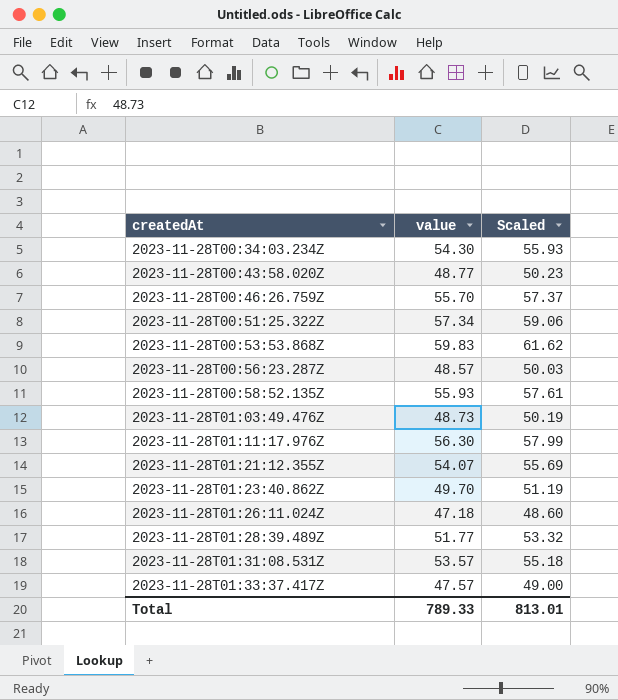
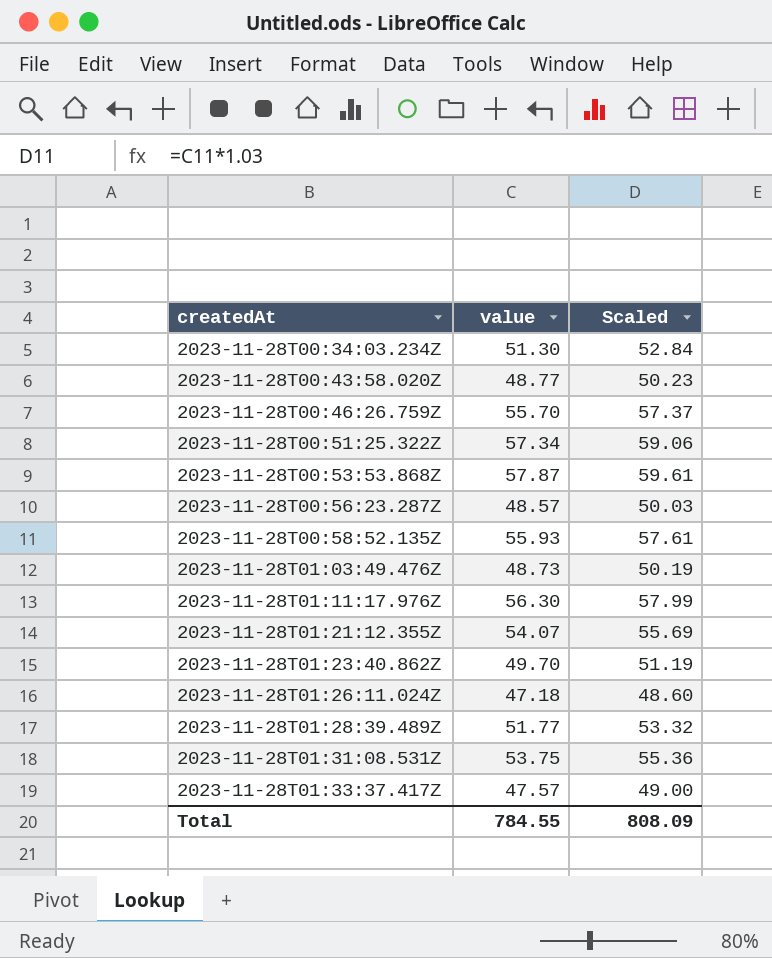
2023-11-28T00:34:03.234Z | value: 54.30 -> 51.30
2023-11-28T00:34:03.234Z | Scaled: 55.93 -> 52.84
2023-11-28T00:53:53.868Z | value: 59.83 -> 57.87
2023-11-28T00:53:53.868Z | Scaled: 61.62 -> 59.61
2023-11-28T01:31:08.531Z | value: 53.57 -> 53.75
2023-11-28T01:31:08.531Z | Scaled: 55.18 -> 55.36
Total | value: 789.33 -> 784.55
Total | Scaled: 813.01 -> 808.09

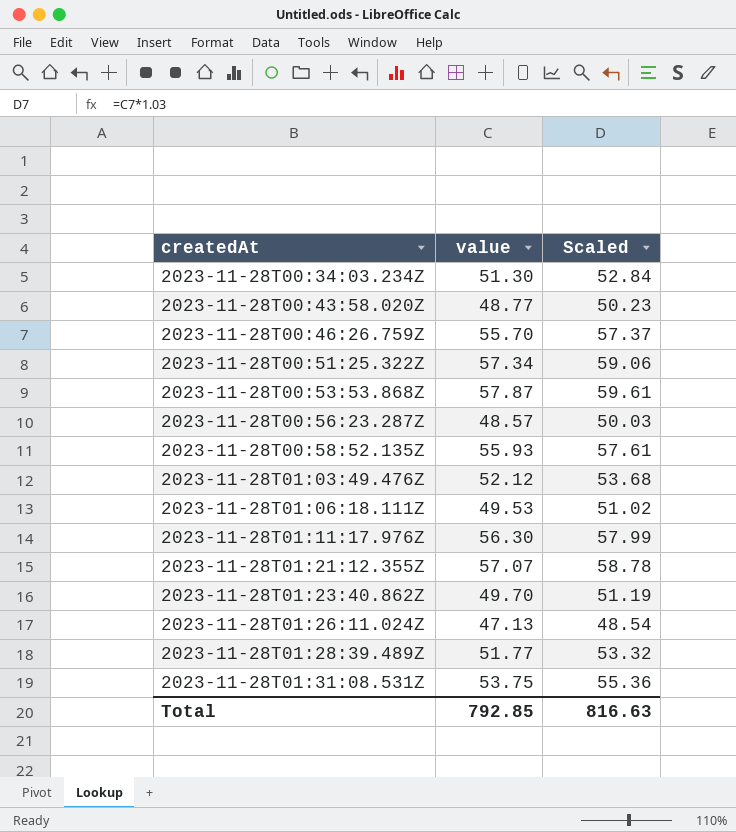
row 2023-11-28T01:33:37.417Z: 47.57 | 49.00 -> none
2023-11-28T01:03:49.476Z | value: 48.73 -> 52.12
2023-11-28T01:03:49.476Z | Scaled: 50.19 -> 53.68
row 2023-11-28T01:06:18.111Z: none -> 49.53 | 51.02
2023-11-28T01:21:12.355Z | value: 54.07 -> 57.07
2023-11-28T01:21:12.355Z | Scaled: 55.69 -> 58.78
2023-11-28T01:26:11.024Z | value: 47.18 -> 47.13
2023-11-28T01:26:11.024Z | Scaled: 48.60 -> 48.54
Total | value: 784.55 -> 792.85
Total | Scaled: 808.09 -> 816.63

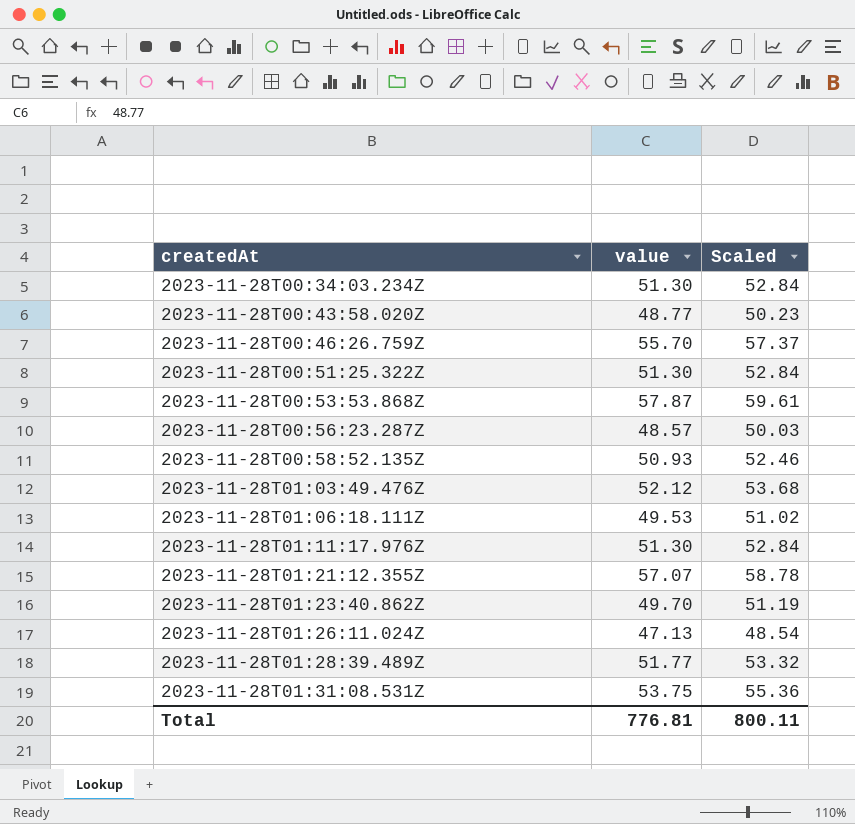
2023-11-28T00:51:25.322Z | value: 57.34 -> 51.30
2023-11-28T00:51:25.322Z | Scaled: 59.06 -> 52.84
2023-11-28T00:58:52.135Z | value: 55.93 -> 50.93
2023-11-28T00:58:52.135Z | Scaled: 57.61 -> 52.46
2023-11-28T01:11:17.976Z | value: 56.30 -> 51.30
2023-11-28T01:11:17.976Z | Scaled: 57.99 -> 52.84
Total | value: 792.85 -> 776.81
Total | Scaled: 816.63 -> 800.11

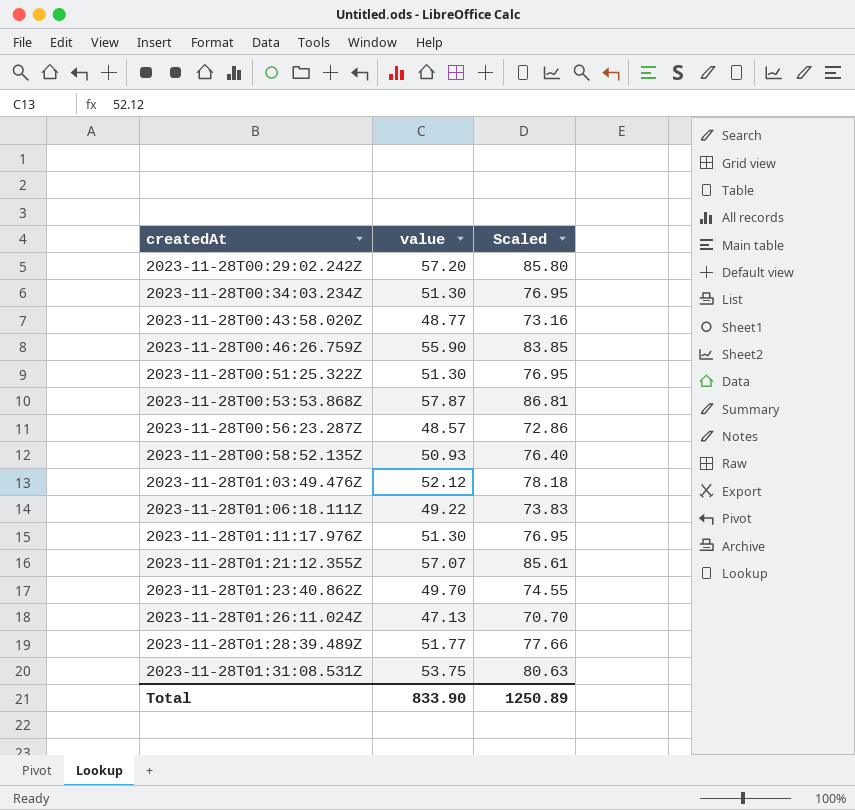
column Scaled | formula: [value] * 1.03 -> [value] * 1.5
row 2023-11-28T00:29:02.242Z: none -> 57.20 | 85.80
2023-11-28T00:46:26.759Z | value: 55.70 -> 55.90
2023-11-28T01:06:18.111Z | value: 49.53 -> 49.22
Total | value: 776.81 -> 833.90
Total | Scaled: 800.11 -> 1250.89

